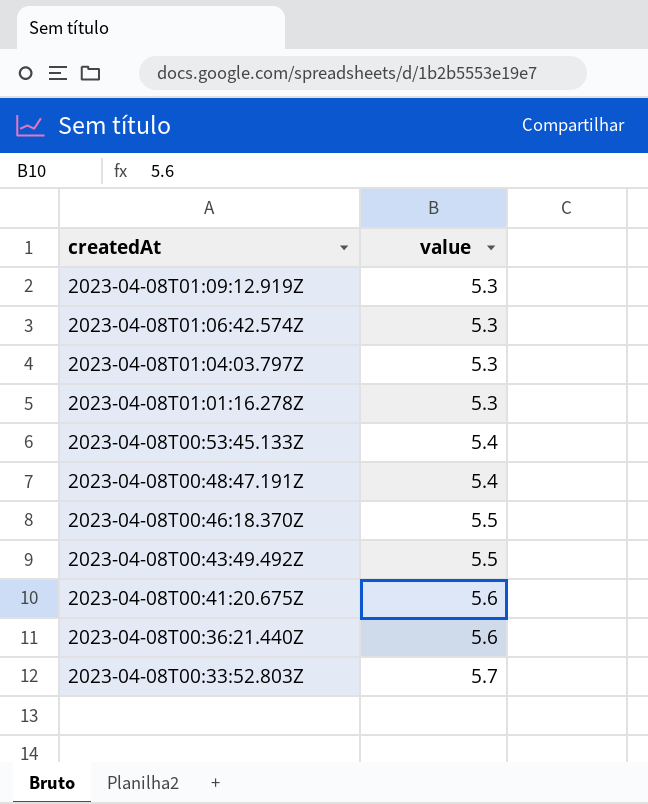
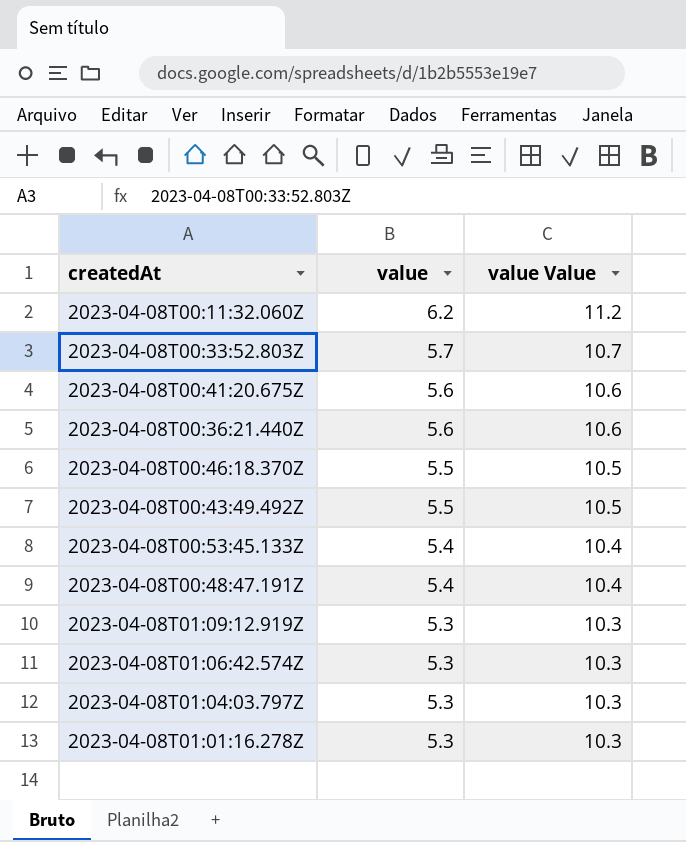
row order: createdAt descending -> value descending
column value Value | formula: none -> [value] + 5
row 2023-04-08T00:11:32.060Z: none -> 6.2 | 11.2

